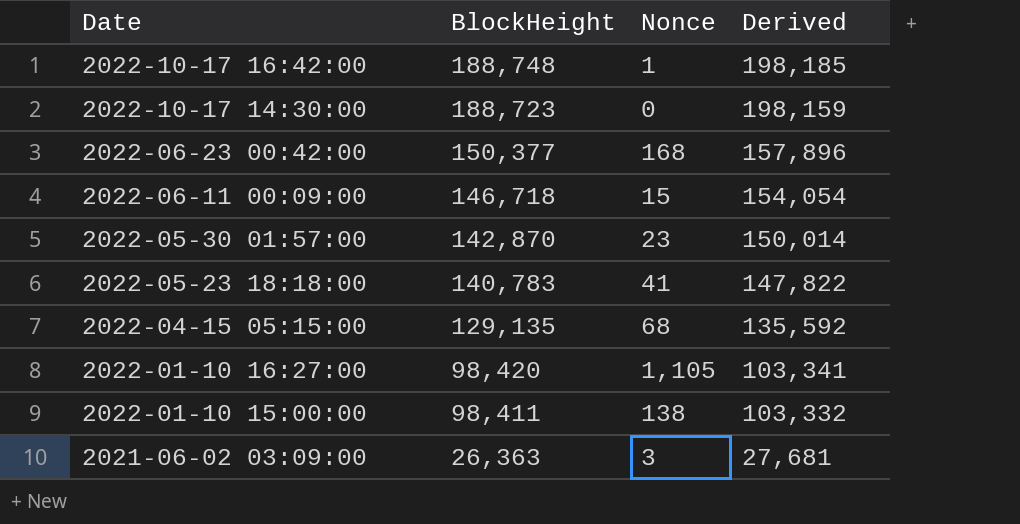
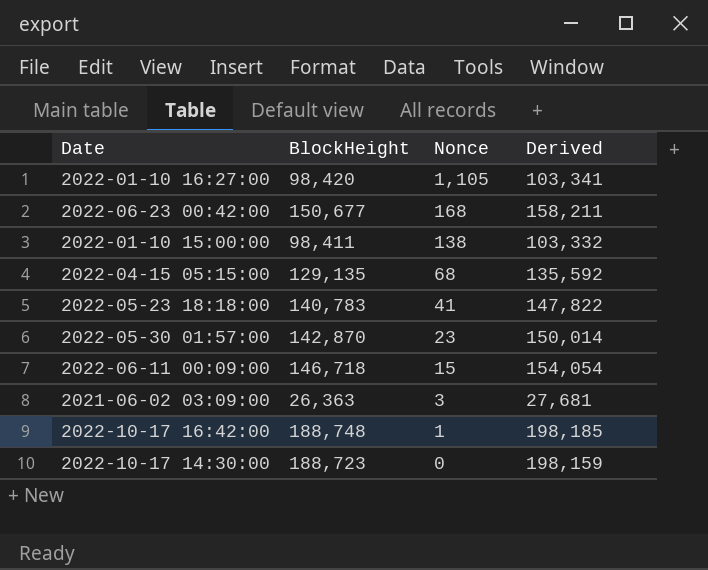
row order: Date descending -> Nonce descending
2022-06-23 00:42:00 | BlockHeight: 150,377 -> 150,677
2022-06-23 00:42:00 | Derived: 157,896 -> 158,211

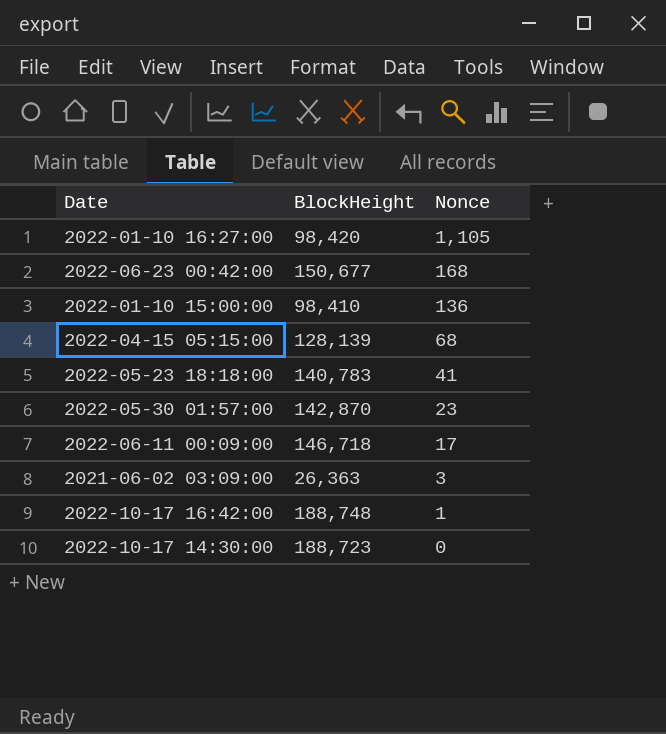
column Derived | formula: [BlockHeight] * 1.05 -> none
2022-01-10 15:00:00 | BlockHeight: 98,411 -> 98,410
2022-01-10 15:00:00 | Nonce: 138 -> 136
2022-04-15 05:15:00 | BlockHeight: 129,135 -> 128,139
2022-06-11 00:09:00 | Nonce: 15 -> 17

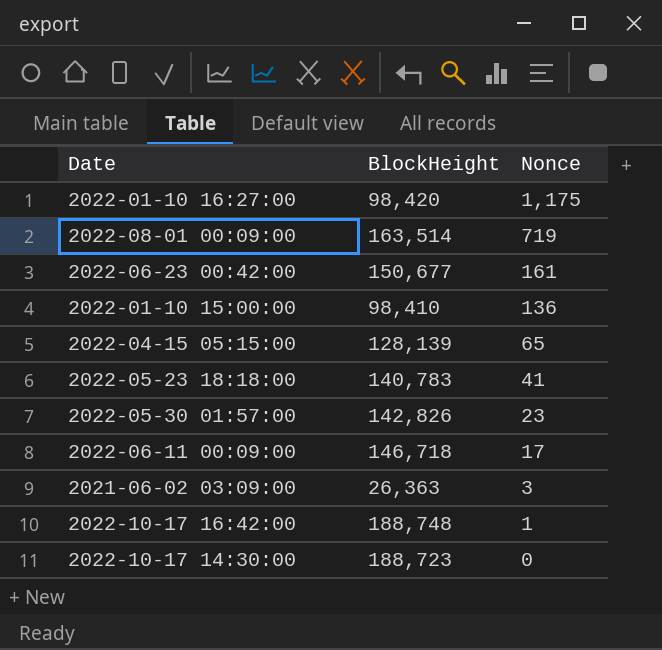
2022-01-10 16:27:00 | Nonce: 1,105 -> 1,175
row 2022-08-01 00:09:00: none -> 163,514 | 719
2022-06-23 00:42:00 | Nonce: 168 -> 161
2022-04-15 05:15:00 | Nonce: 68 -> 65
2022-05-30 01:57:00 | BlockHeight: 142,870 -> 142,826

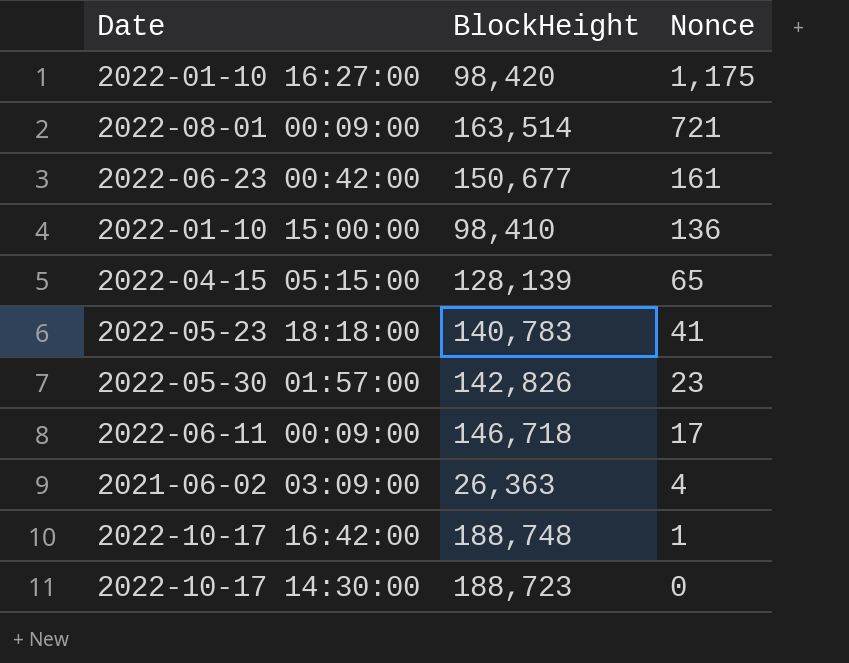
2022-08-01 00:09:00 | Nonce: 719 -> 721
2021-06-02 03:09:00 | Nonce: 3 -> 4

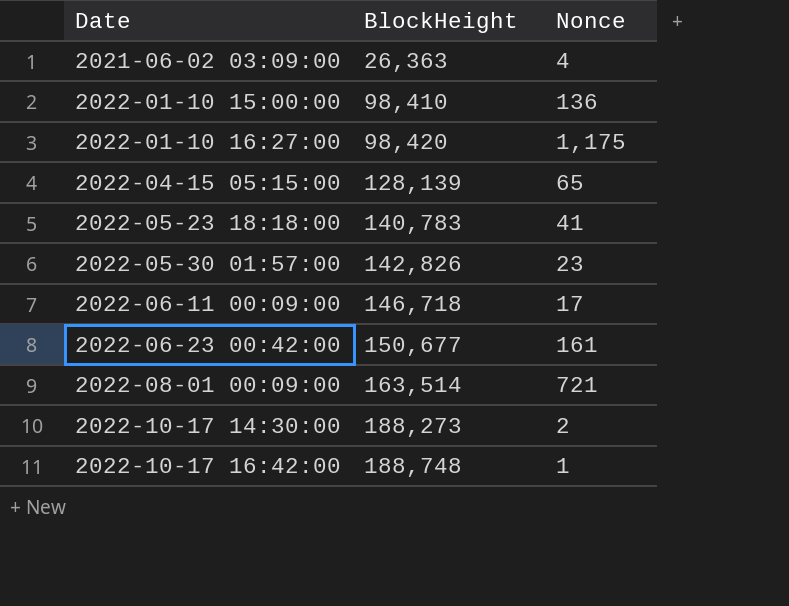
row order: Nonce descending -> Date ascending
2022-10-17 14:30:00 | BlockHeight: 188,723 -> 188,273
2022-10-17 14:30:00 | Nonce: 0 -> 2

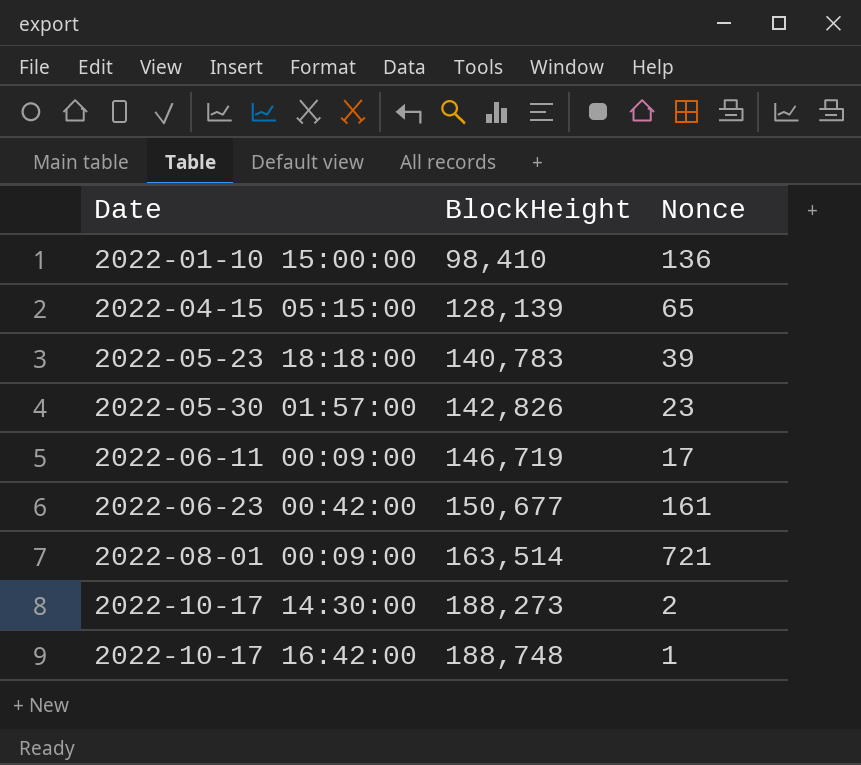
row 2021-06-02 03:09:00: 26,363 | 4 -> none
row 2022-01-10 16:27:00: 98,420 | 1,175 -> none
2022-05-23 18:18:00 | Nonce: 41 -> 39
2022-06-11 00:09:00 | BlockHeight: 146,718 -> 146,719

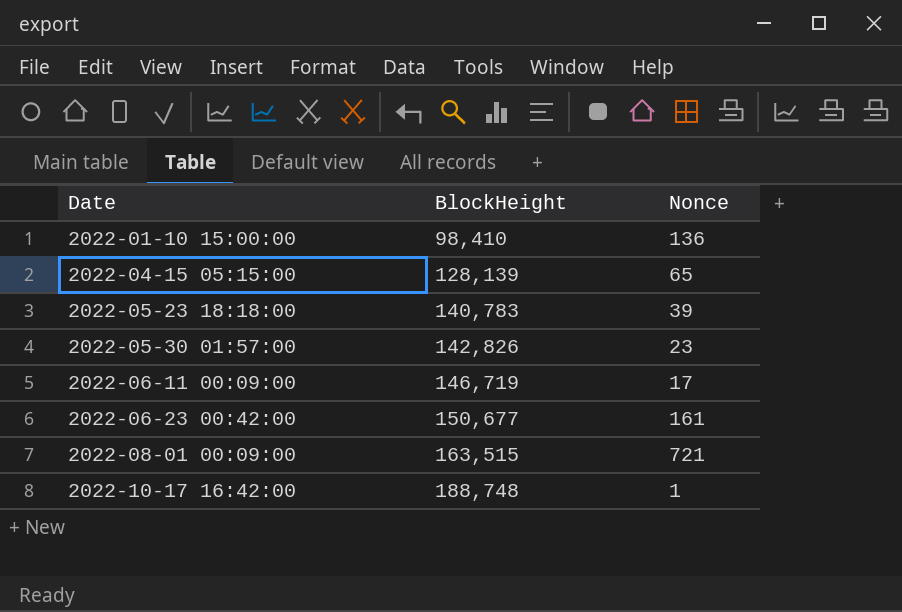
row 2022-10-17 14:30:00: 188,273 | 2 -> none
2022-08-01 00:09:00 | BlockHeight: 163,514 -> 163,515

